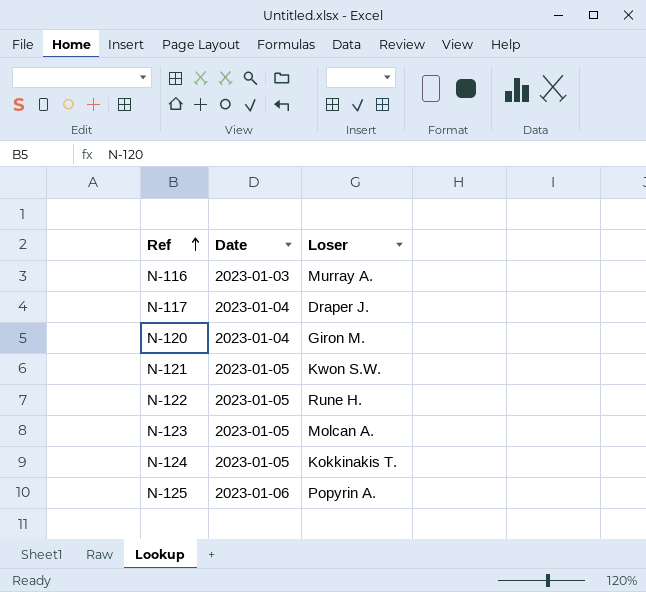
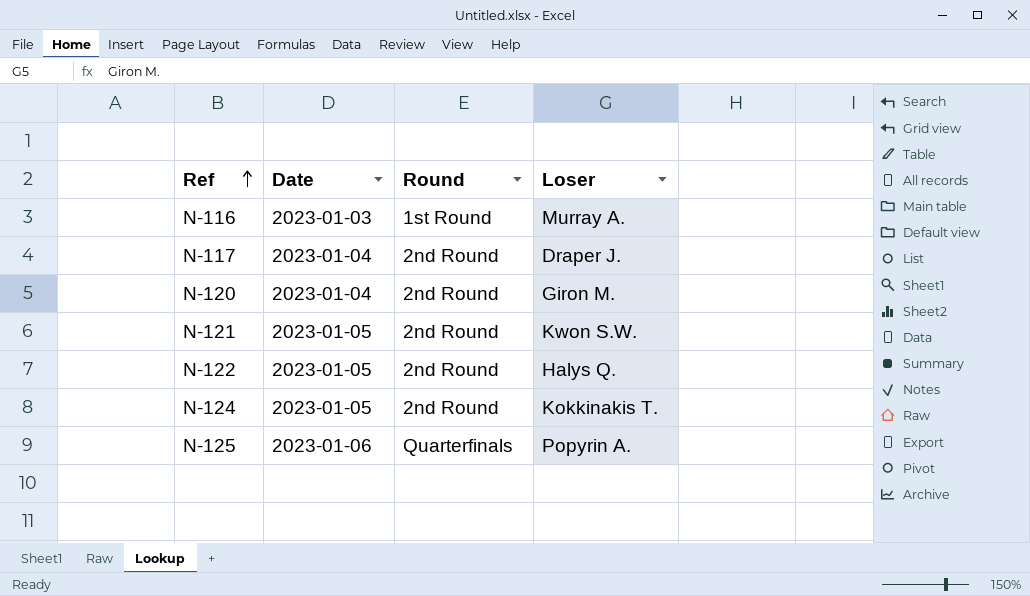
column Round | position: none -> 3
row N-123: 2023-01-05 | Molcan A. -> none
N-122 | Loser: Rune H. -> Halys Q.

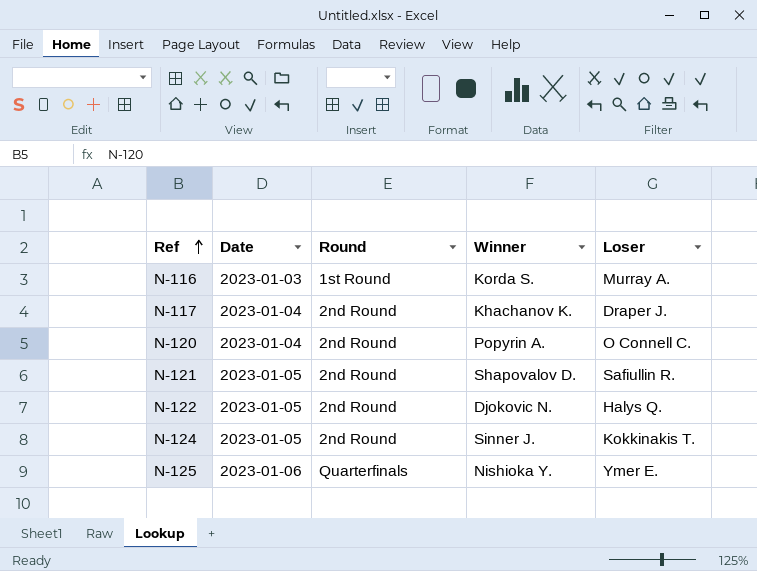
column Winner | position: none -> 4
N-120 | Loser: Giron M. -> O Connell C.
N-121 | Loser: Kwon S.W. -> Safiullin R.
N-125 | Loser: Popyrin A. -> Ymer E.

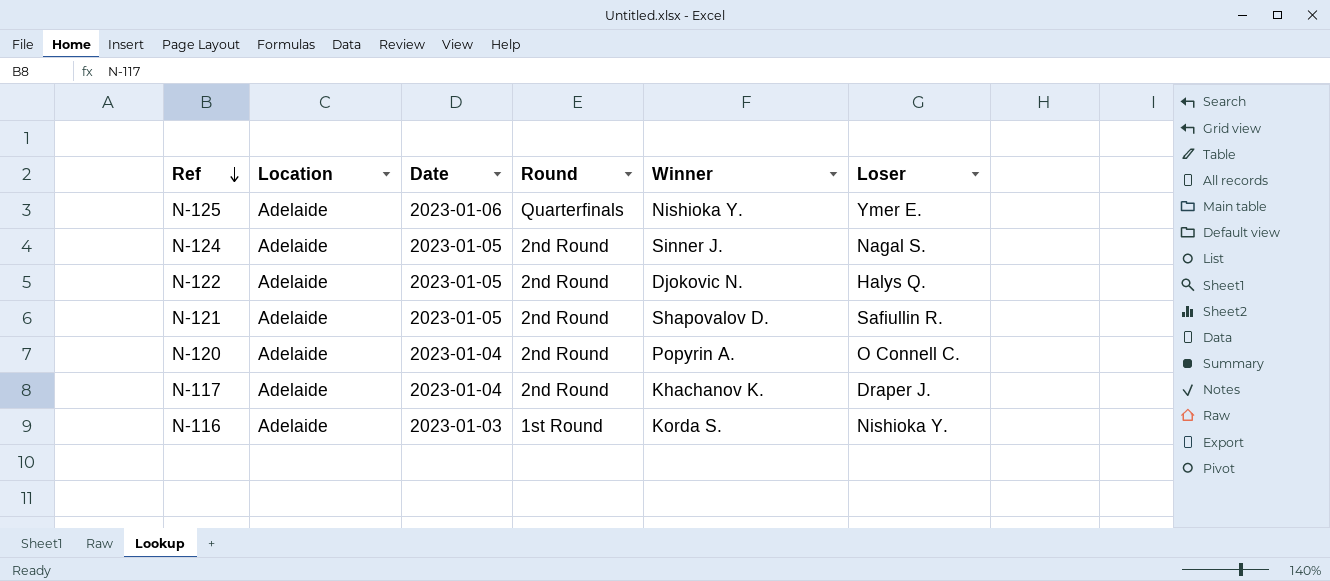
row order: Ref ascending -> Ref descending
column Location | position: none -> 2
N-124 | Loser: Kokkinakis T. -> Nagal S.
N-116 | Loser: Murray A. -> Nishioka Y.

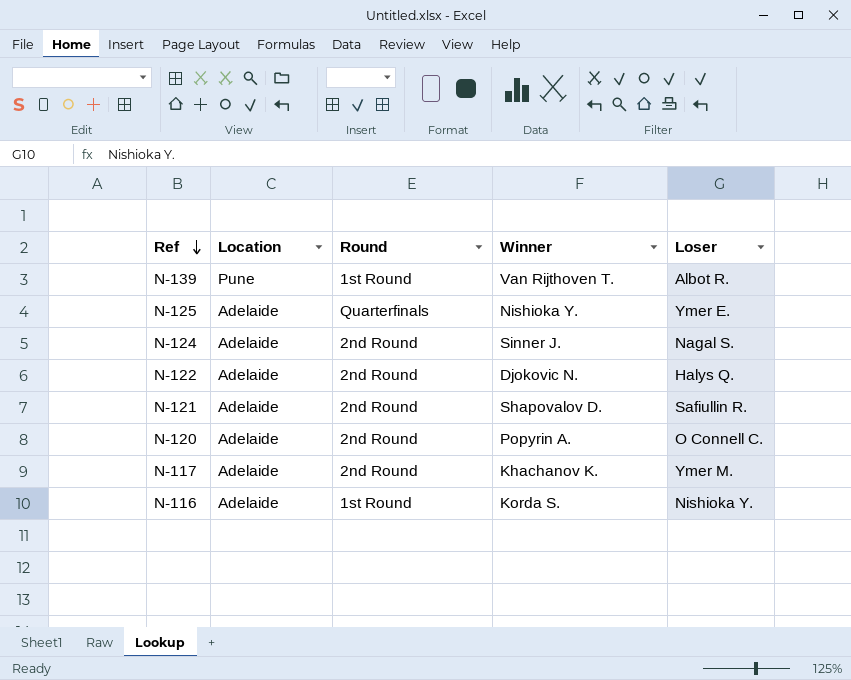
column Date | position: 3 -> none
row N-139: none -> Pune | 1st Round | Van Rijthoven T. | Albot R.
N-117 | Loser: Draper J. -> Ymer M.

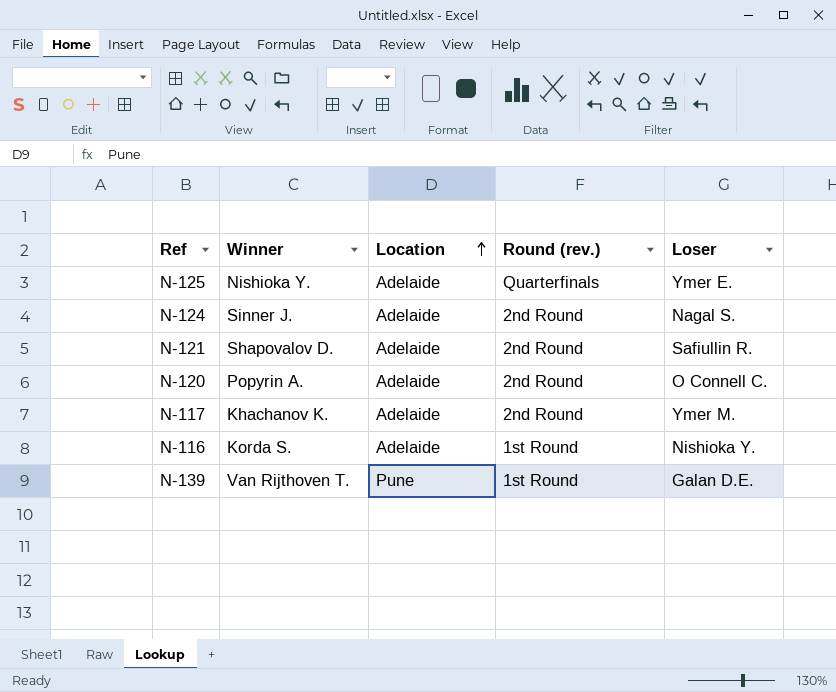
row order: Ref descending -> Location ascending
column Winner | position: 4 -> 2
column name: Round -> Round (rev.)
row N-122: Adelaide | 2nd Round | Djokovic N. | Halys Q. -> none
N-139 | Loser: Albot R. -> Galan D.E.

